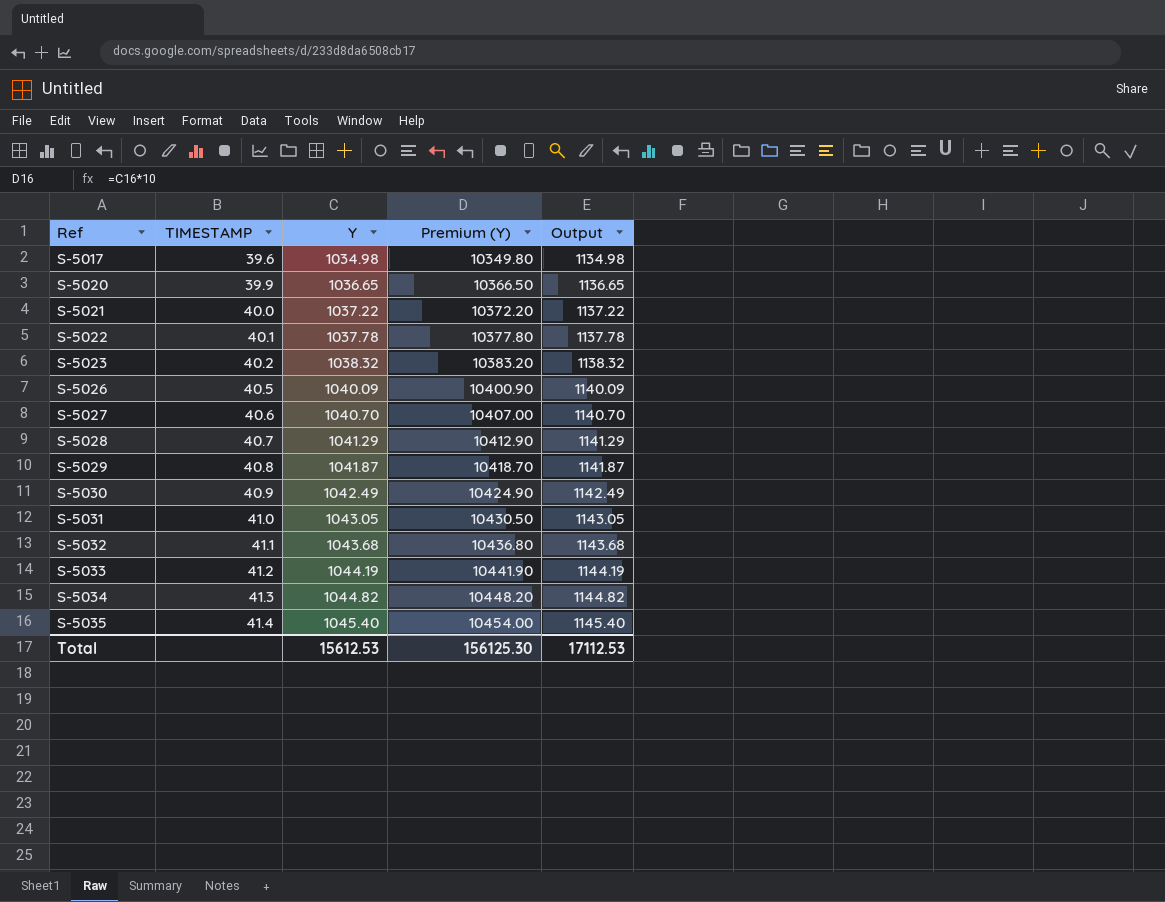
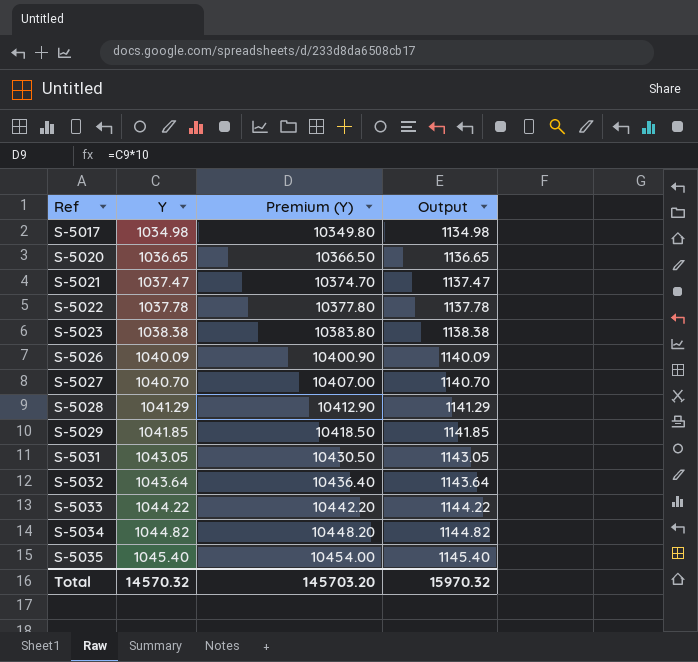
column TIMESTAMP | position: 2 -> none
row S-5030: 40.9 | 1042.49 | 10424.90 | 1142.49 -> none
S-5021 | Y: 1037.22 -> 1037.47
S-5021 | Premium (Y): 10372.20 -> 10374.70
S-5021 | Output: 1137.22 -> 1137.47
S-5023 | Y: 1038.32 -> 1038.38
S-5023 | Premium (Y): 10383.20 -> 10383.80
S-5023 | Output: 1138.32 -> 1138.38
S-5029 | Y: 1041.87 -> 1041.85
S-5029 | Premium (Y): 10418.70 -> 10418.50
S-5029 | Output: 1141.87 -> 1141.85
S-5032 | Y: 1043.68 -> 1043.64
S-5032 | Premium (Y): 10436.80 -> 10436.40
S-5032 | Output: 1143.68 -> 1143.64
S-5033 | Y: 1044.19 -> 1044.22
S-5033 | Premium (Y): 10441.90 -> 10442.20
S-5033 | Output: 1144.19 -> 1144.22
Total | Y: 15612.53 -> 14570.32
Total | Premium (Y): 156125.30 -> 145703.20
Total | Output: 17112.53 -> 15970.32

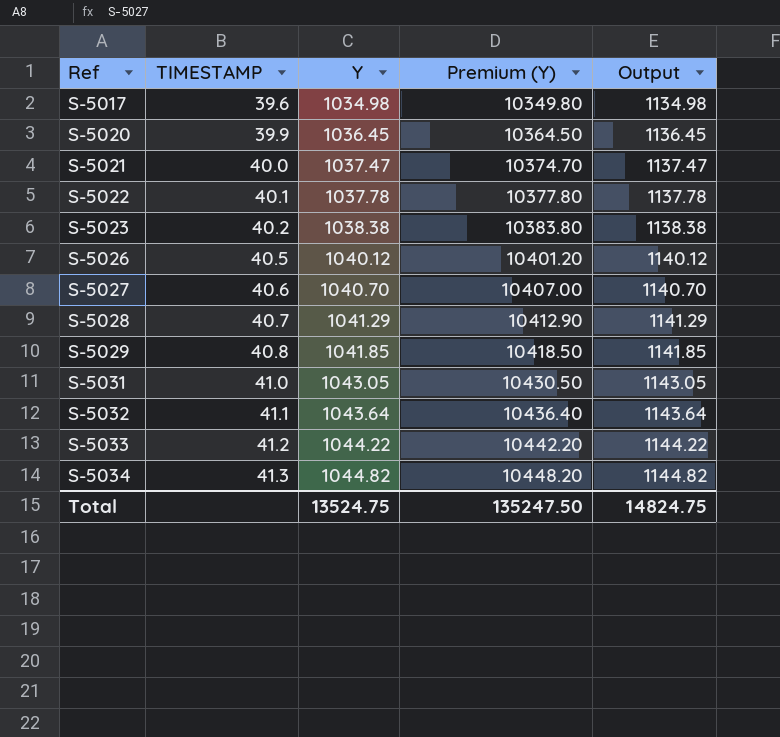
column TIMESTAMP | position: none -> 2
row S-5035: 1045.40 | 10454.00 | 1145.40 -> none
S-5020 | Y: 1036.65 -> 1036.45
S-5020 | Premium (Y): 10366.50 -> 10364.50
S-5020 | Output: 1136.65 -> 1136.45
S-5026 | Y: 1040.09 -> 1040.12
S-5026 | Premium (Y): 10400.90 -> 10401.20
S-5026 | Output: 1140.09 -> 1140.12
Total | Y: 14570.32 -> 13524.75
Total | Premium (Y): 145703.20 -> 135247.50
Total | Output: 15970.32 -> 14824.75

